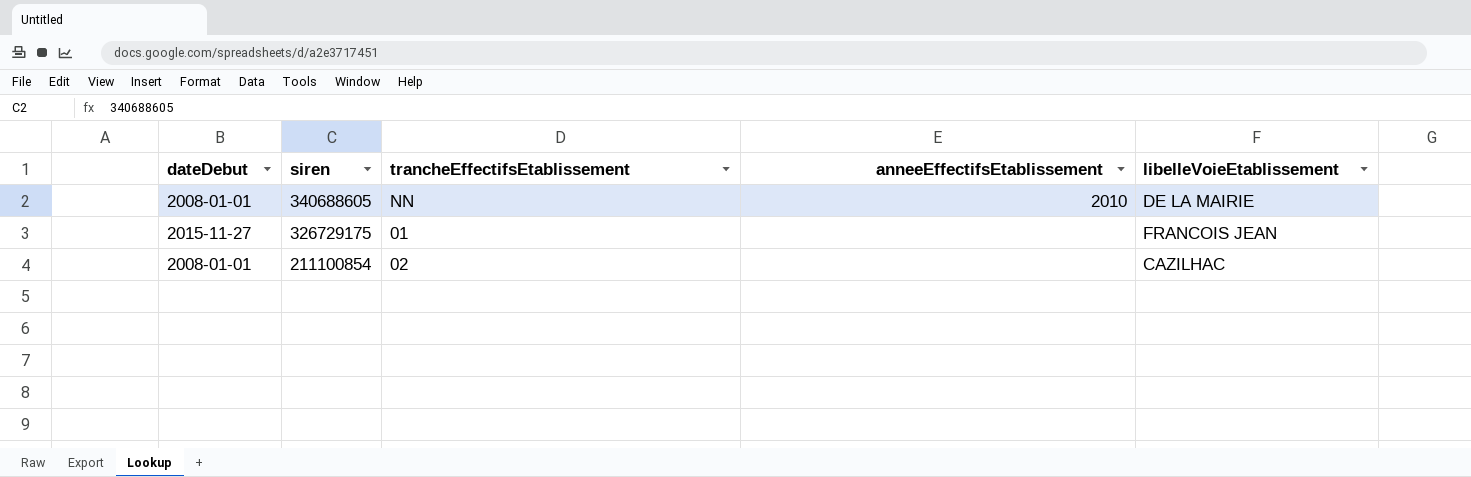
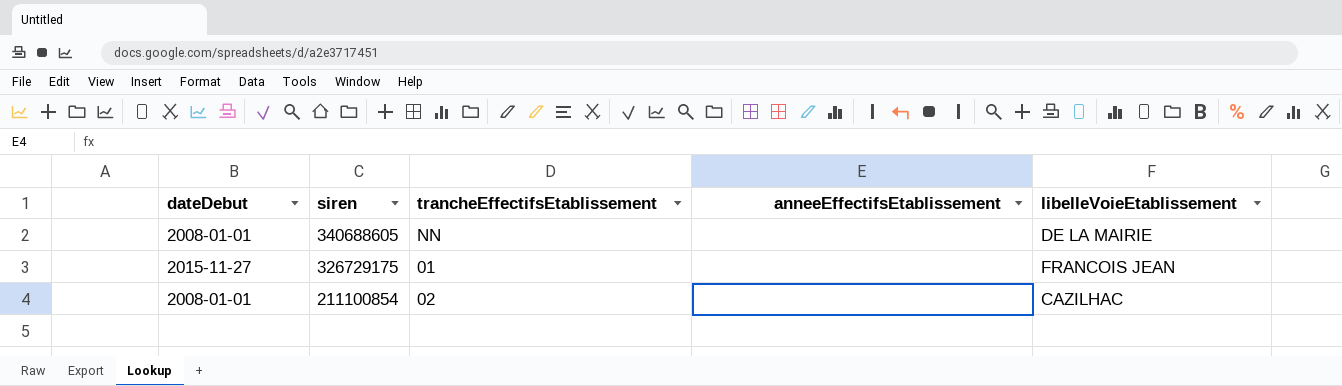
340688605 | anneeEffectifsEtablissement: 2010 -> none

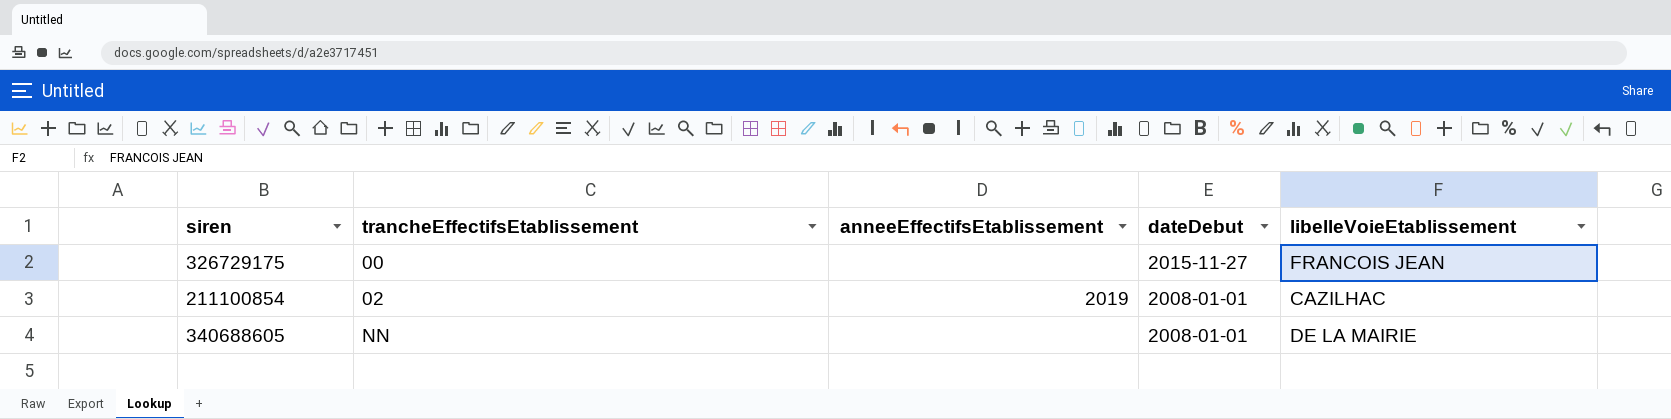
row order: siren descending -> trancheEffectifsEtablissement ascending
column dateDebut | position: 1 -> 4
326729175 | trancheEffectifsEtablissement: 01 -> 00
211100854 | anneeEffectifsEtablissement: none -> 2019

